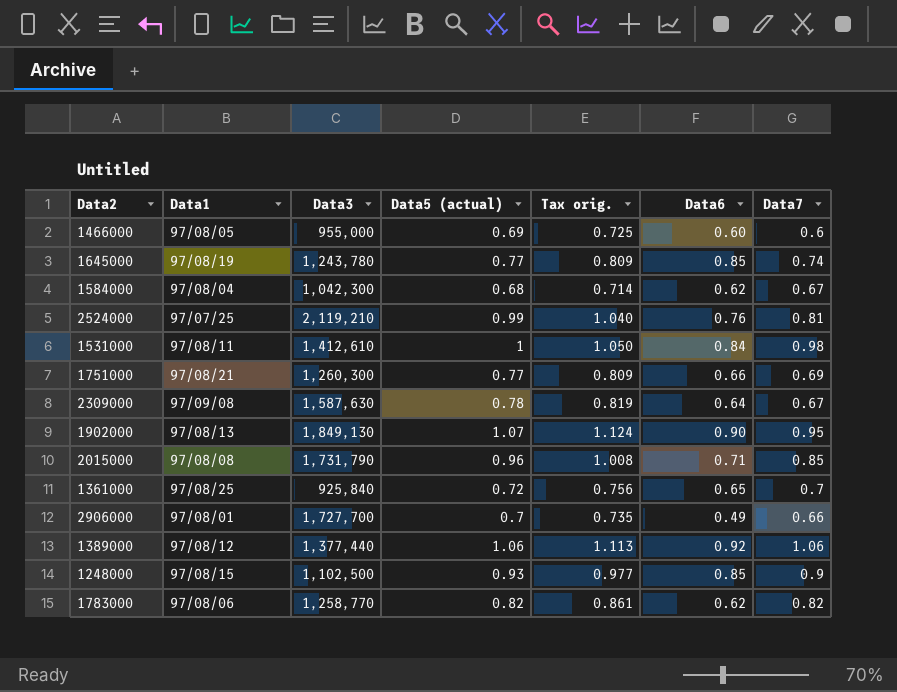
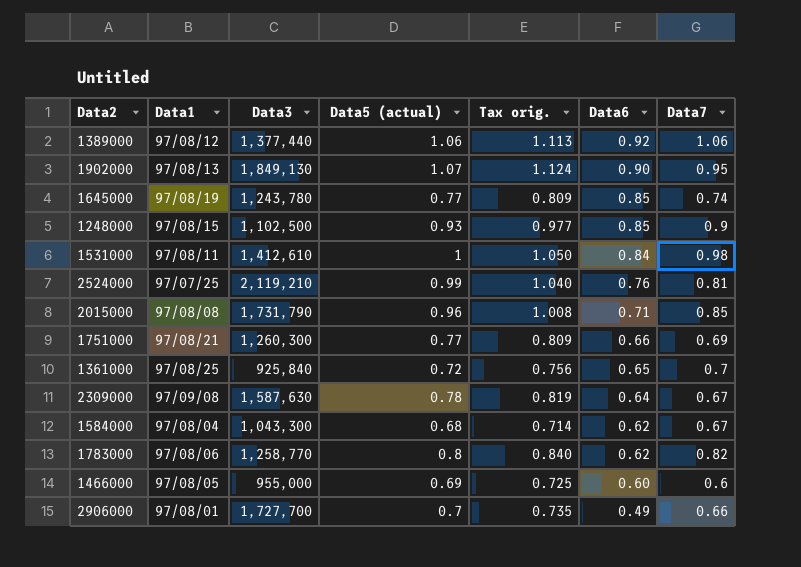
row order: none -> Data6 descending
1584000 | Data3: 1,042,300 -> 1,043,300
1783000 | Data5 (actual): 0.82 -> 0.8
1783000 | Tax orig.: 0.861 -> 0.840

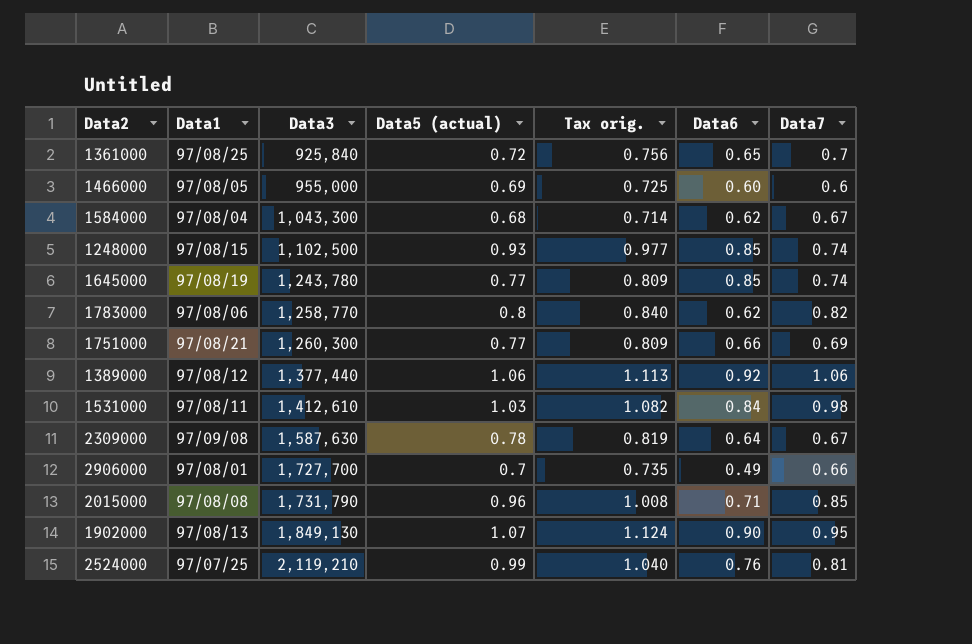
row order: Data6 descending -> Data3 ascending
1248000 | Data7: 0.9 -> 0.74
1531000 | Data5 (actual): 1 -> 1.03
1531000 | Tax orig.: 1.050 -> 1.082

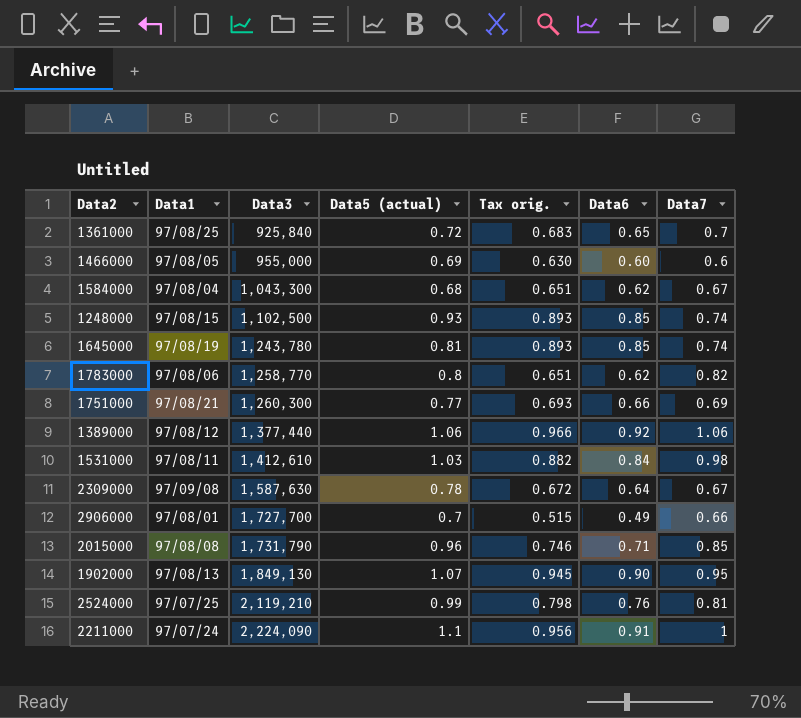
column Tax orig. | formula: [Data5 (actual)] * 1.05 -> [Data6] * 1.05
1645000 | Data5 (actual): 0.77 -> 0.81
row 2211000: none -> 97/07/24 | 2,224,090 | 1.1 | 0.956 | 0.91 | 1

